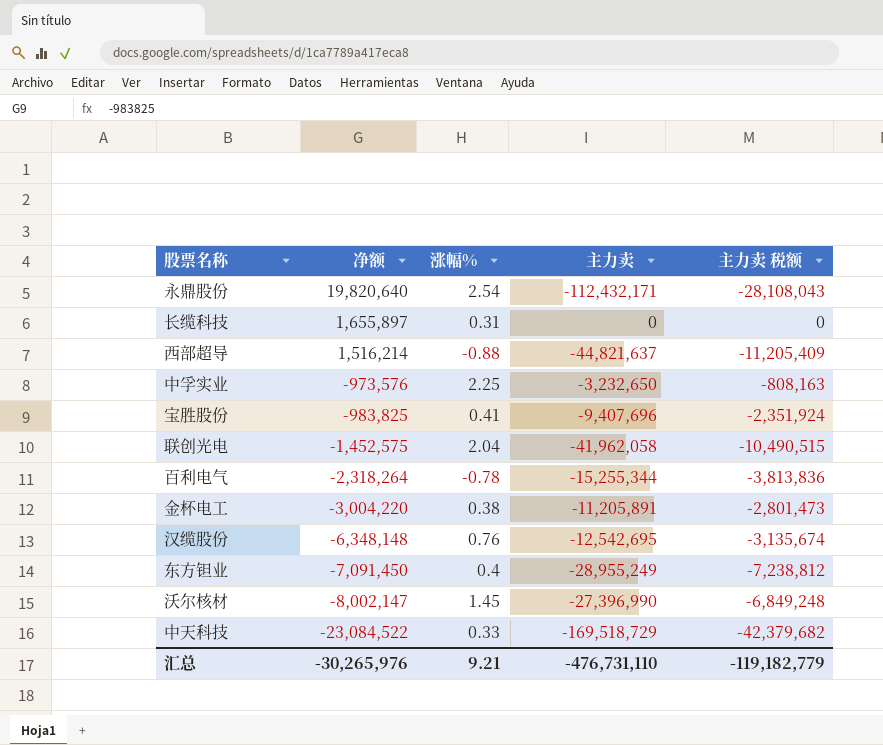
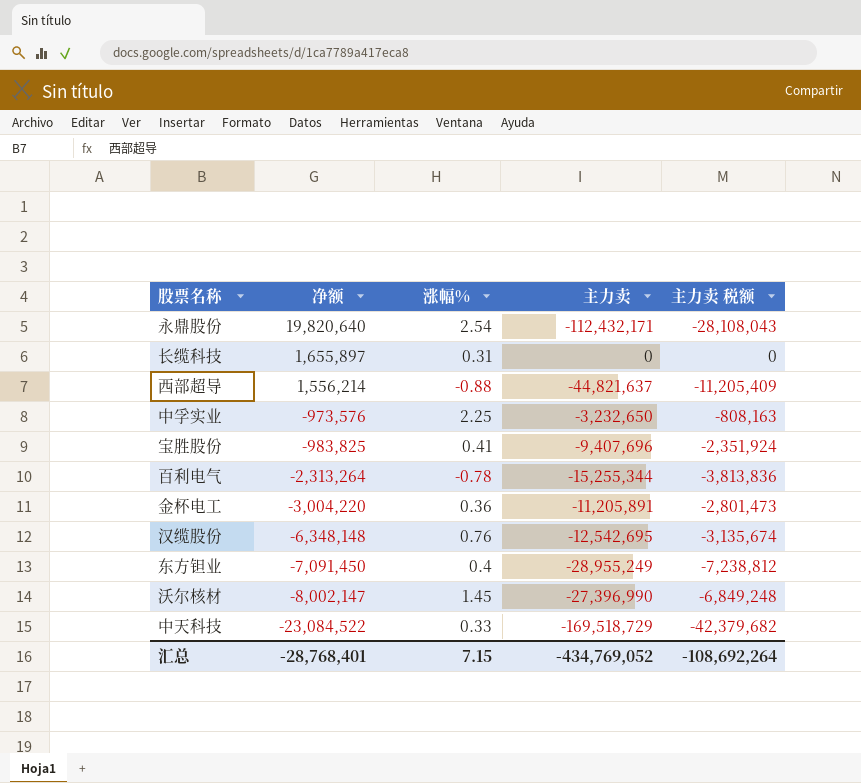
row 联创光电: -1,452,575 | 2.04 | -41,962,058 | -10,490,515 -> none
西部超导 | 净额: 1,516,214 -> 1,556,214
百利电气 | 净额: -2,318,264 -> -2,313,264
金杯电工 | 涨幅%: 0.38 -> 0.36
汇总 | 净额: -30,265,976 -> -28,768,401
汇总 | 涨幅%: 9.21 -> 7.15
汇总 | 主力卖: -476,731,110 -> -434,769,052
汇总 | 主力卖 税额: -119,182,779 -> -108,692,264

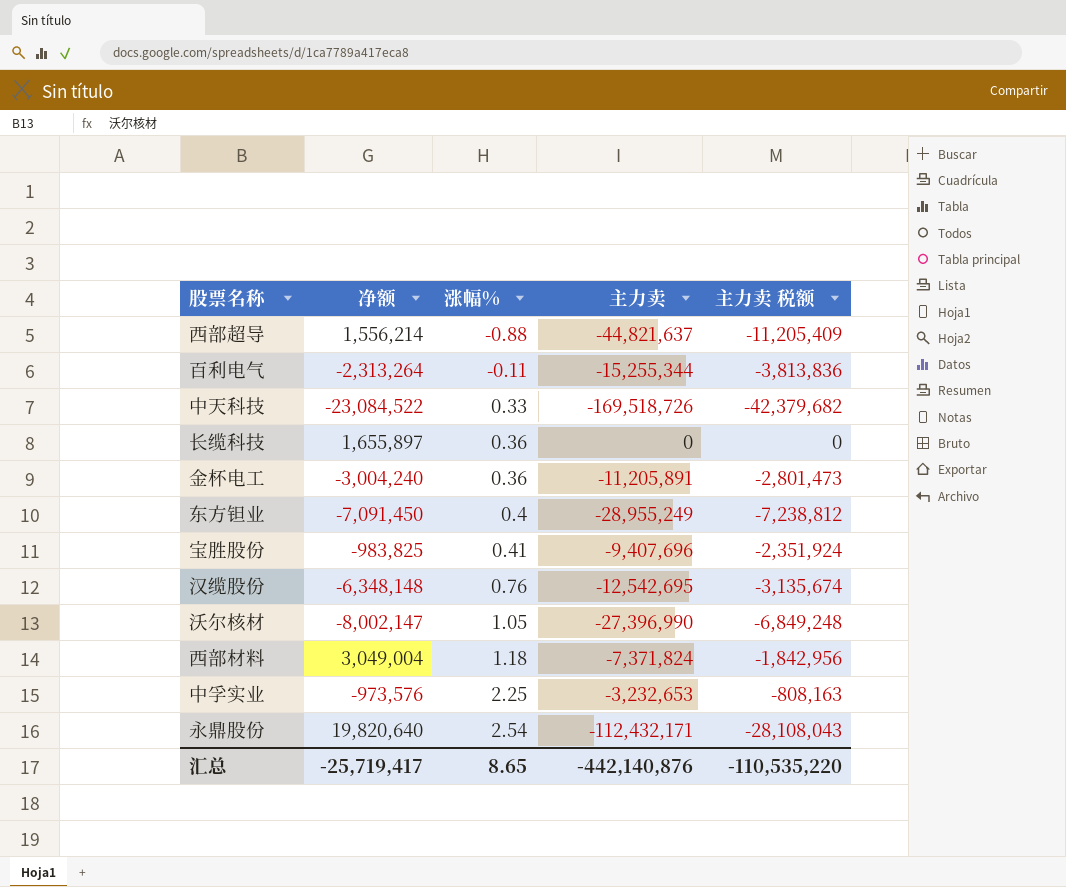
row order: 净额 descending -> 涨幅% ascending
百利电气 | 涨幅%: -0.78 -> -0.11
中天科技 | 主力卖: -169,518,729 -> -169,518,726
长缆科技 | 涨幅%: 0.31 -> 0.36
金杯电工 | 净额: -3,004,220 -> -3,004,240
沃尔核材 | 涨幅%: 1.45 -> 1.05
row 西部材料: none -> 3,049,004 | 1.18 | -7,371,824 | -1,842,956
中孚实业 | 主力卖: -3,232,650 -> -3,232,653
汇总 | 净额: -28,768,401 -> -25,719,417
汇总 | 涨幅%: 7.15 -> 8.65
汇总 | 主力卖: -434,769,052 -> -442,140,876
汇总 | 主力卖 税额: -108,692,264 -> -110,535,220

